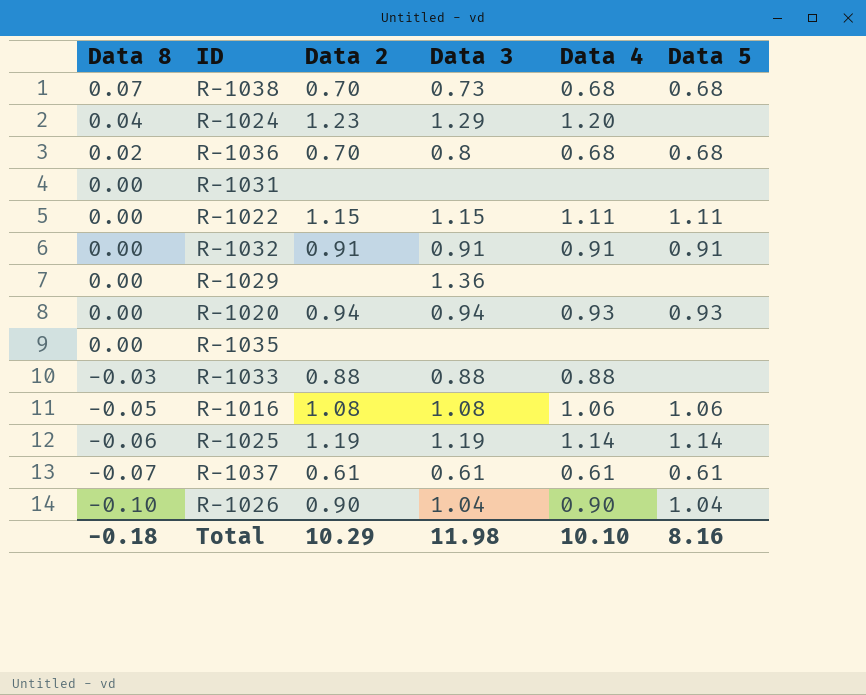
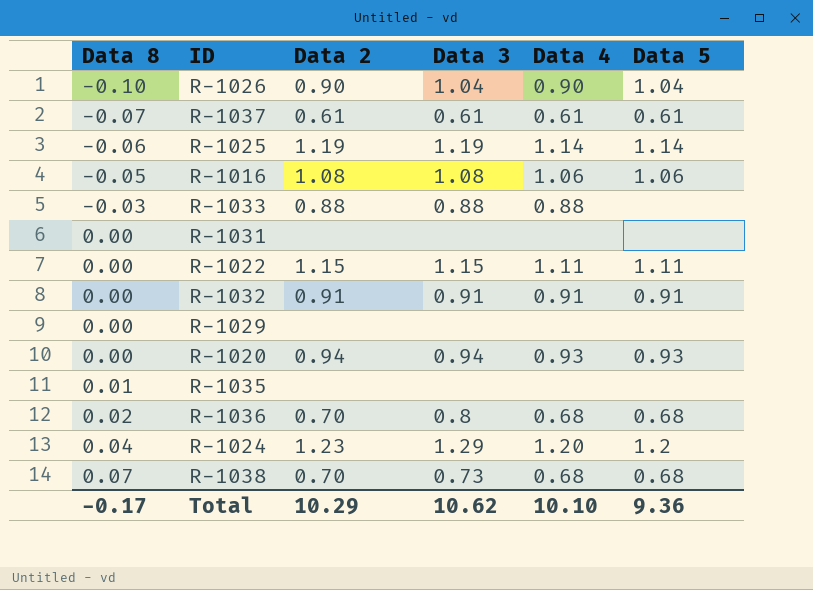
row order: Data 8 descending -> Data 8 ascending
R-1029 | Data 3: 1.36 -> none
R-1035 | Data 8: 0.00 -> 0.01
R-1024 | Data 5: none -> 1.2
Total | Data 8: -0.18 -> -0.17
Total | Data 3: 11.98 -> 10.62
Total | Data 5: 8.16 -> 9.36

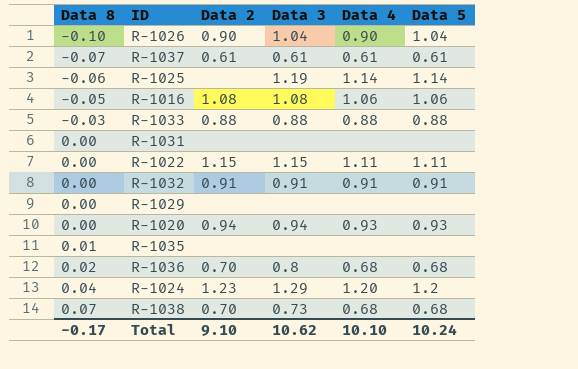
R-1025 | Data 2: 1.19 -> none
R-1033 | Data 5: none -> 0.88
Total | Data 2: 10.29 -> 9.10
Total | Data 5: 9.36 -> 10.24

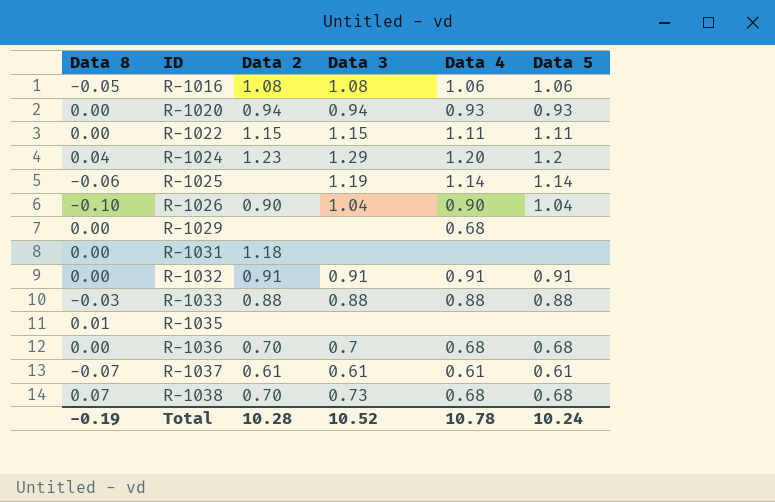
row order: Data 8 ascending -> ID ascending
R-1029 | Data 4: none -> 0.68
R-1031 | Data 2: none -> 1.18
R-1036 | Data 8: 0.02 -> 0.00
R-1036 | Data 3: 0.8 -> 0.7
Total | Data 8: -0.17 -> -0.19
Total | Data 2: 9.10 -> 10.28
Total | Data 3: 10.62 -> 10.52
Total | Data 4: 10.10 -> 10.78

